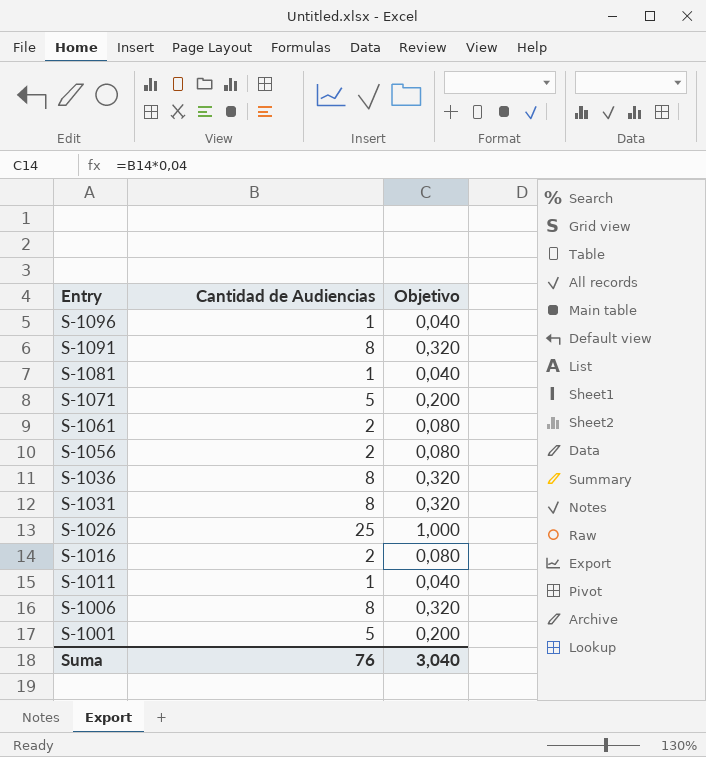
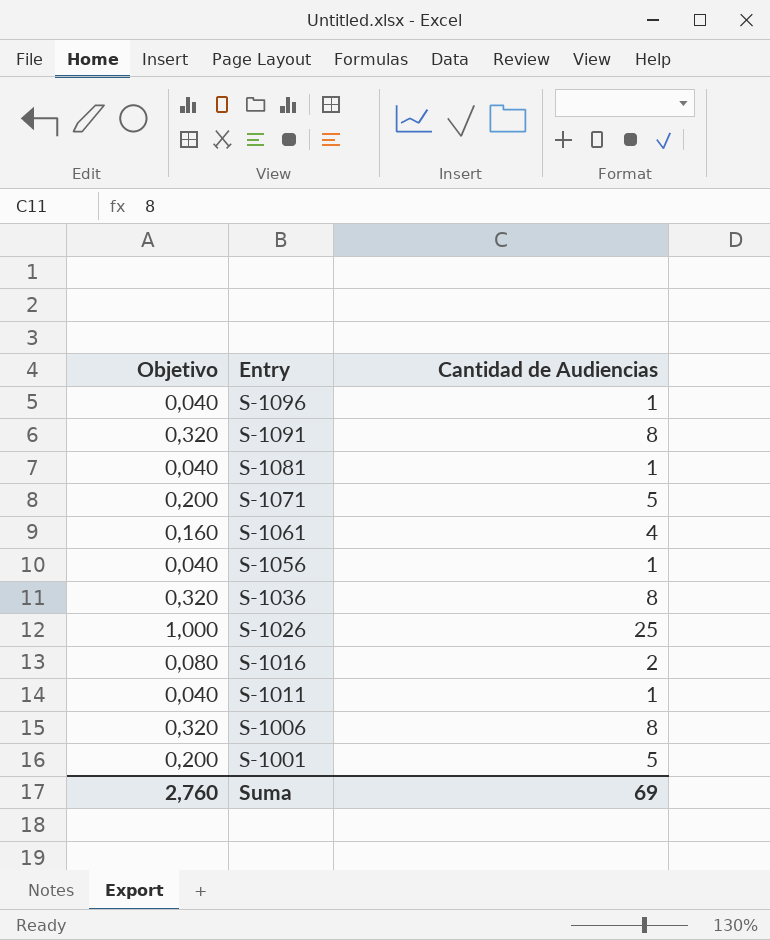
column Objetivo | position: 3 -> 1
row S-1031: 8 | 0,320 -> none
S-1061 | Objetivo: 0,080 -> 0,160
S-1061 | Cantidad de Audiencias: 2 -> 4
S-1056 | Objetivo: 0,080 -> 0,040
S-1056 | Cantidad de Audiencias: 2 -> 1
Suma | Objetivo: 3,040 -> 2,760
Suma | Cantidad de Audiencias: 76 -> 69

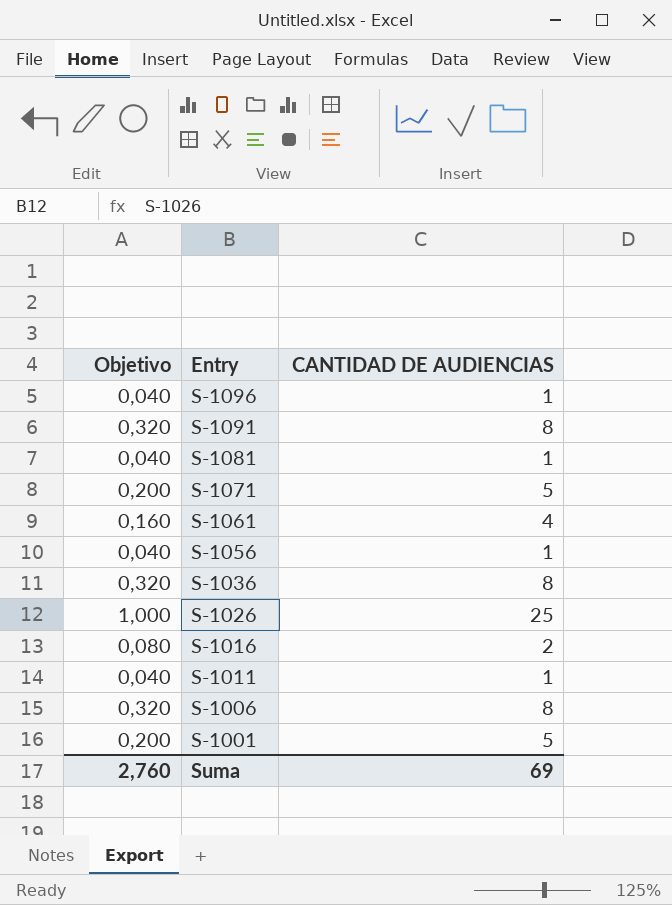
column name: Cantidad de Audiencias -> CANTIDAD DE AUDIENCIAS

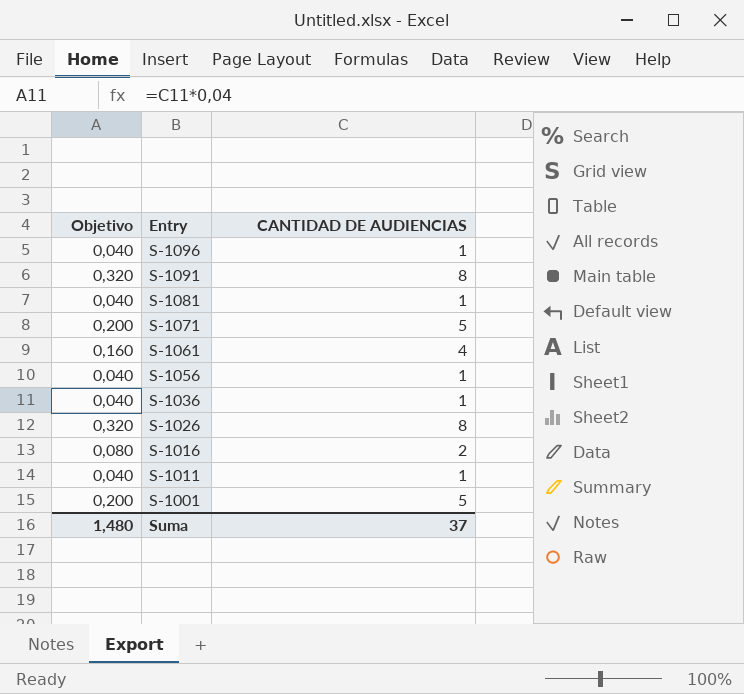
row S-1006: 0,320 | 8 -> none
S-1036 | Objetivo: 0,320 -> 0,040
S-1036 | CANTIDAD DE AUDIENCIAS: 8 -> 1
S-1026 | Objetivo: 1,000 -> 0,320
S-1026 | CANTIDAD DE AUDIENCIAS: 25 -> 8
Suma | Objetivo: 2,760 -> 1,480
Suma | CANTIDAD DE AUDIENCIAS: 69 -> 37

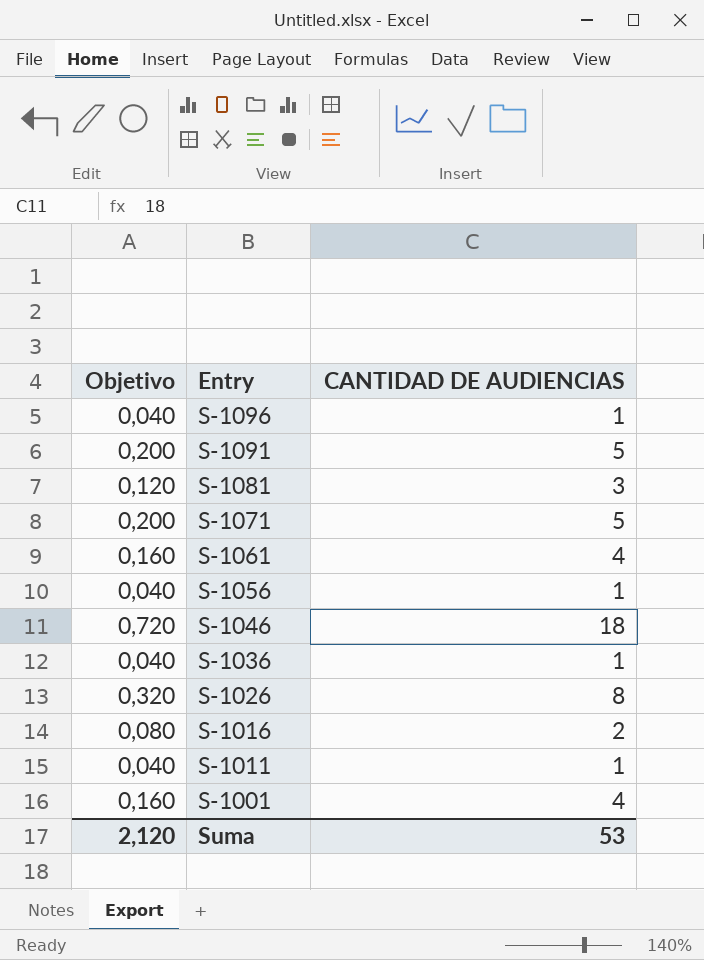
S-1091 | Objetivo: 0,320 -> 0,200
S-1091 | CANTIDAD DE AUDIENCIAS: 8 -> 5
S-1081 | Objetivo: 0,040 -> 0,120
S-1081 | CANTIDAD DE AUDIENCIAS: 1 -> 3
row S-1046: none -> 0,720 | 18
S-1001 | Objetivo: 0,200 -> 0,160
S-1001 | CANTIDAD DE AUDIENCIAS: 5 -> 4
Suma | Objetivo: 1,480 -> 2,120
Suma | CANTIDAD DE AUDIENCIAS: 37 -> 53

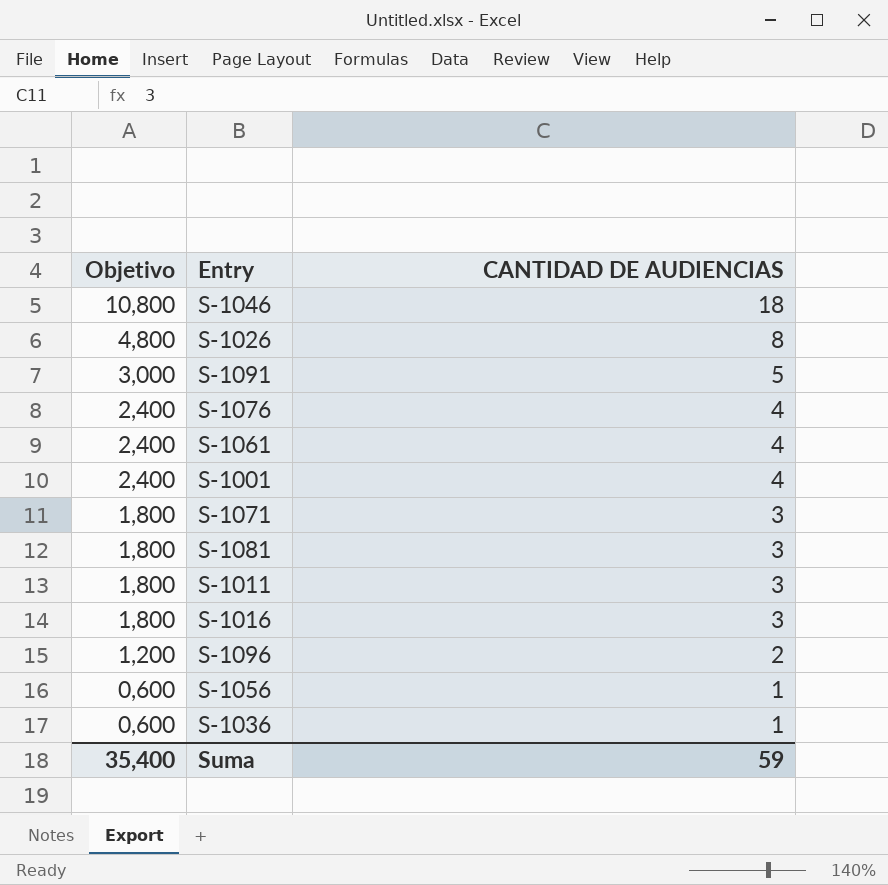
row order: Entry descending -> Objetivo descending
column Objetivo | formula: [CANTIDAD DE AUDIENCIAS] * 0,04 -> [CANTIDAD DE AUDIENCIAS] * 0,6
row S-1076: none -> 2,400 | 4
S-1071 | CANTIDAD DE AUDIENCIAS: 5 -> 3
S-1011 | CANTIDAD DE AUDIENCIAS: 1 -> 3
S-1016 | CANTIDAD DE AUDIENCIAS: 2 -> 3
S-1096 | CANTIDAD DE AUDIENCIAS: 1 -> 2
Suma | Objetivo: 2,120 -> 35,400
Suma | CANTIDAD DE AUDIENCIAS: 53 -> 59

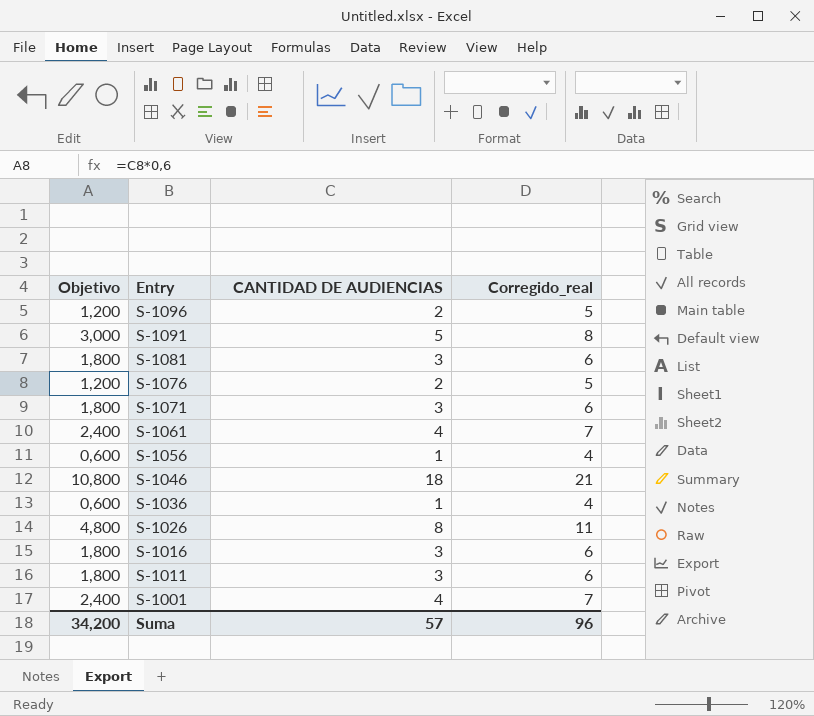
row order: Objetivo descending -> Entry descending
column Corregido_real | formula: none -> [CANTIDAD DE AUDIENCIAS] + 3
S-1076 | Objetivo: 2,400 -> 1,200
S-1076 | CANTIDAD DE AUDIENCIAS: 4 -> 2
Suma | Objetivo: 35,400 -> 34,200
Suma | CANTIDAD DE AUDIENCIAS: 59 -> 57

